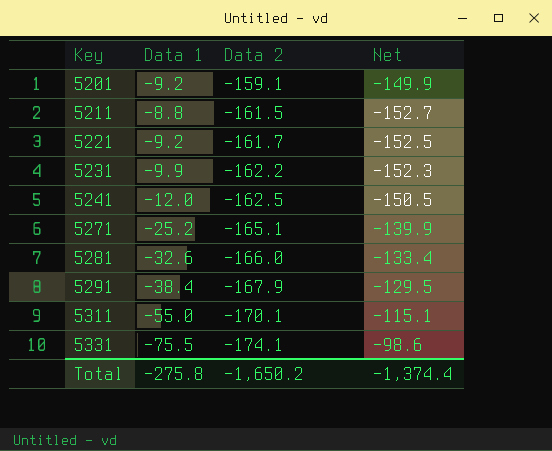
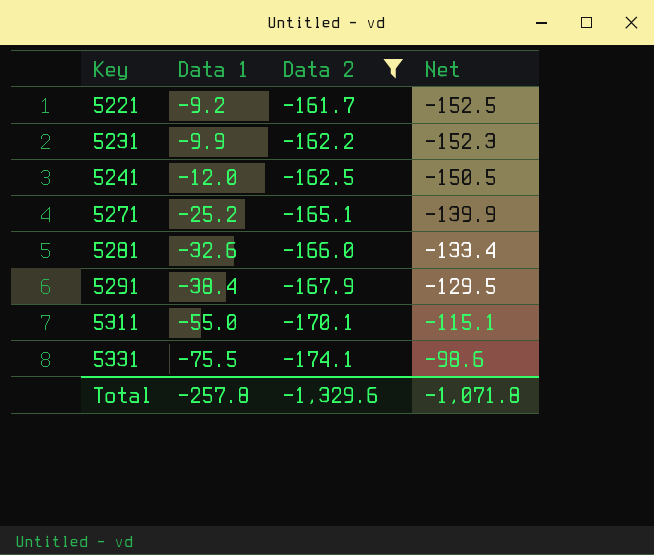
filter: none -> Data 2 <= -161.7
Total | Data 1: -275.8 -> -257.8
Total | Data 2: -1,650.2 -> -1,329.6
Total | Net: -1,374.4 -> -1,071.8

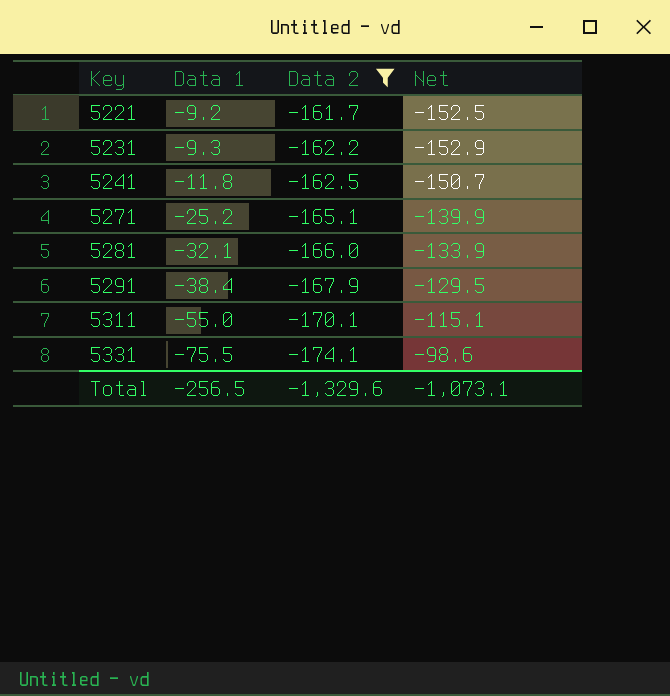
5231 | Data 1: -9.9 -> -9.3
5231 | Net: -152.3 -> -152.9
5241 | Data 1: -12.0 -> -11.8
5241 | Net: -150.5 -> -150.7
5281 | Data 1: -32.6 -> -32.1
5281 | Net: -133.4 -> -133.9
Total | Data 1: -257.8 -> -256.5
Total | Net: -1,071.8 -> -1,073.1

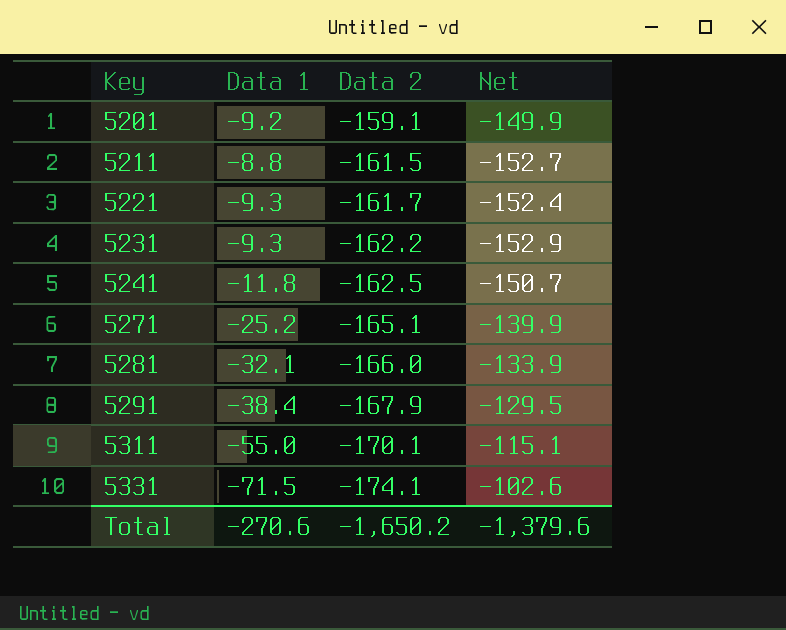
filter: Data 2 <= -161.7 -> none
5221 | Data 1: -9.2 -> -9.3
5221 | Net: -152.5 -> -152.4
5331 | Data 1: -75.5 -> -71.5
5331 | Net: -98.6 -> -102.6
Total | Data 1: -256.5 -> -270.6
Total | Data 2: -1,329.6 -> -1,650.2
Total | Net: -1,073.1 -> -1,379.6

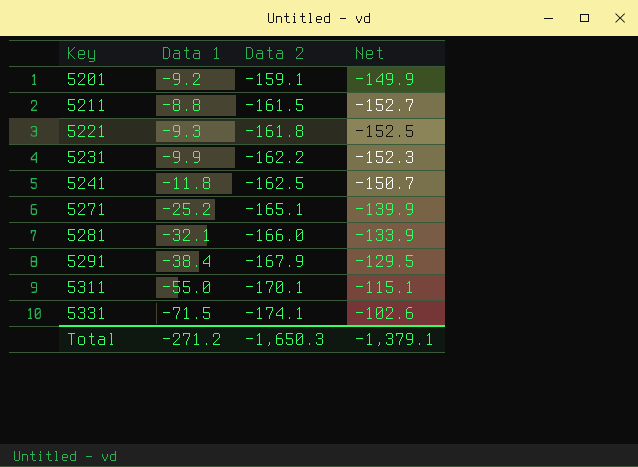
5221 | Data 2: -161.7 -> -161.8
5221 | Net: -152.4 -> -152.5
5231 | Data 1: -9.3 -> -9.9
5231 | Net: -152.9 -> -152.3
Total | Data 1: -270.6 -> -271.2
Total | Data 2: -1,650.2 -> -1,650.3
Total | Net: -1,379.6 -> -1,379.1

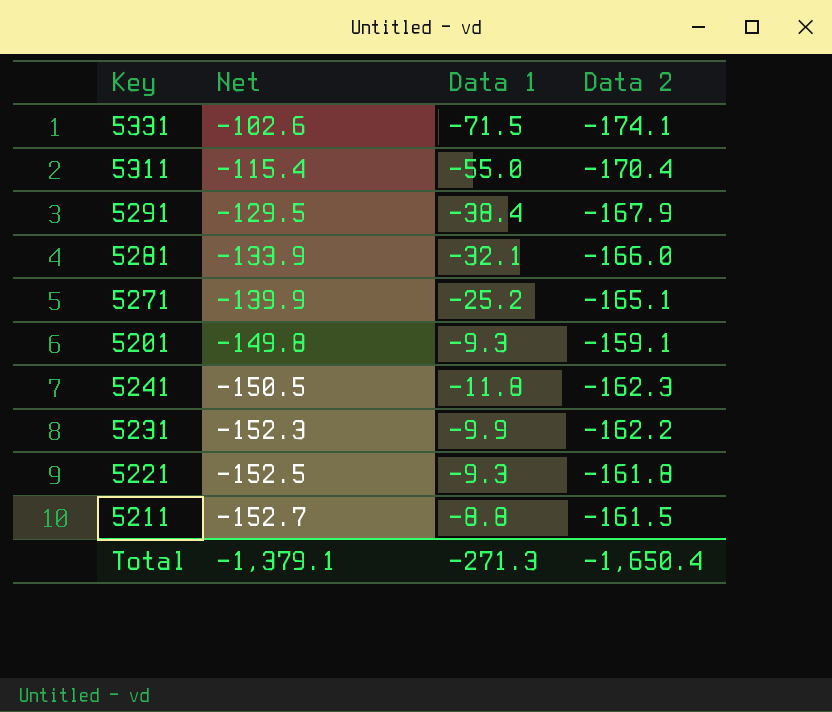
row order: Key ascending -> Net descending
column Net | position: 4 -> 2
5311 | Net: -115.1 -> -115.4
5311 | Data 2: -170.1 -> -170.4
5201 | Net: -149.9 -> -149.8
5201 | Data 1: -9.2 -> -9.3
5241 | Net: -150.7 -> -150.5
5241 | Data 2: -162.5 -> -162.3
Total | Data 1: -271.2 -> -271.3
Total | Data 2: -1,650.3 -> -1,650.4

